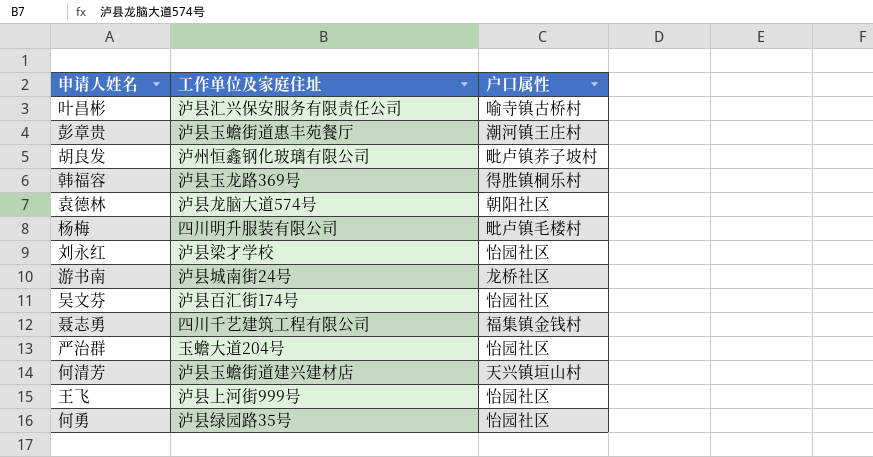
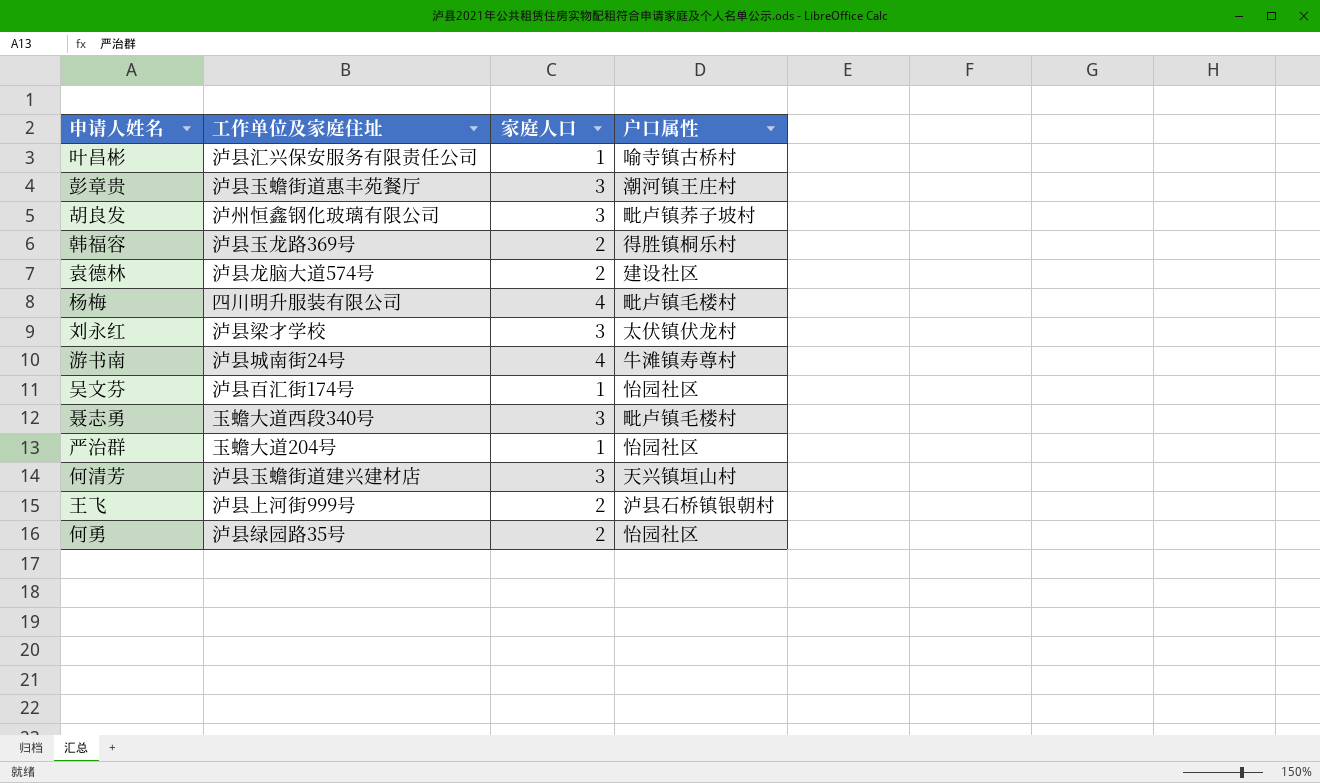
column 家庭人口 | position: none -> 3
袁德林 | 户口属性: 朝阳社区 -> 建设社区
刘永红 | 户口属性: 怡园社区 -> 太伏镇伏龙村
游书南 | 户口属性: 龙桥社区 -> 牛滩镇寿尊村
聂志勇 | 工作单位及家庭住址: 四川千艺建筑工程有限公司 -> 玉蟾大道西段340号
聂志勇 | 户口属性: 福集镇金钱村 -> 毗卢镇毛楼村
王飞 | 户口属性: 怡园社区 -> 泸县石桥镇银朝村

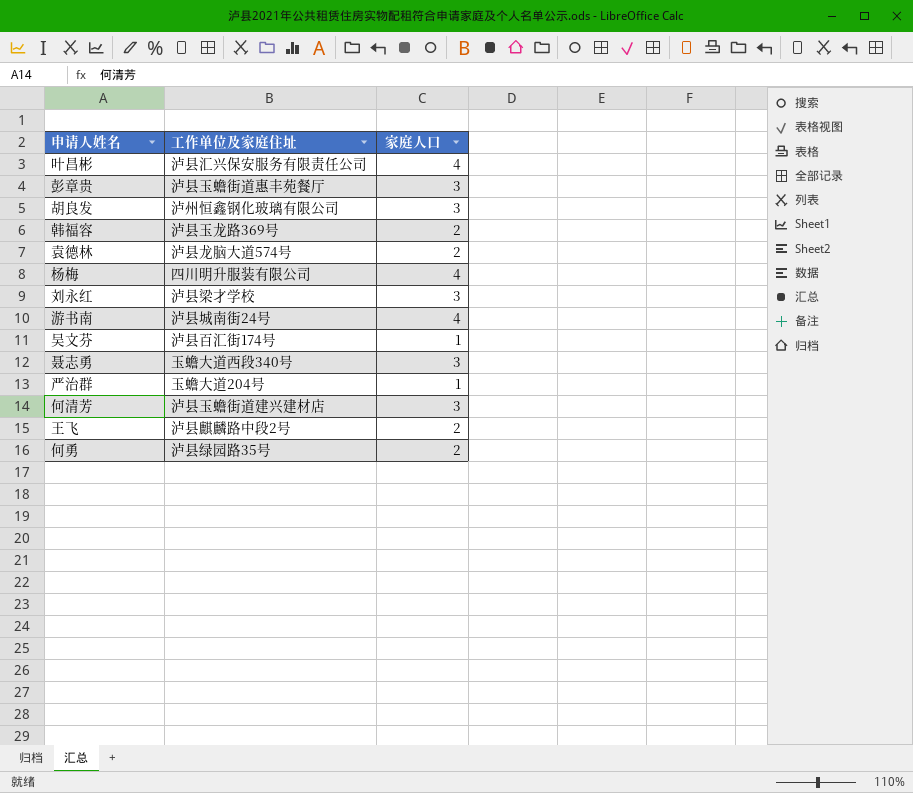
column 户口属性 | position: 4 -> none
叶昌彬 | 家庭人口: 1 -> 4
王飞 | 工作单位及家庭住址: 泸县上河街999号 -> 泸县麒麟路中段2号

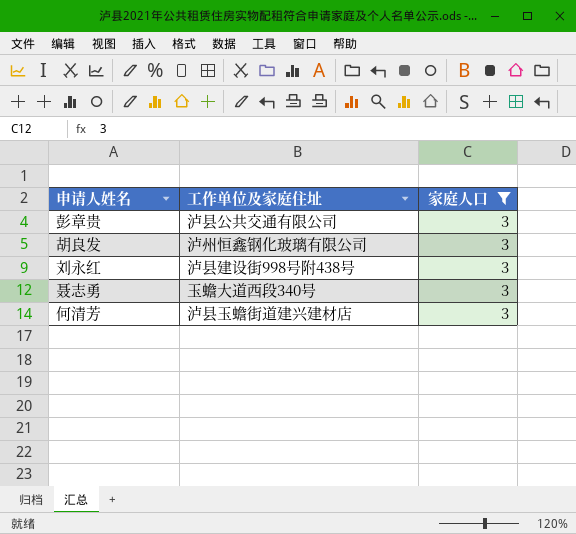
filter: none -> 家庭人口 = 3
彭章贵 | 工作单位及家庭住址: 泸县玉蟾街道惠丰苑餐厅 -> 泸县公共交通有限公司
刘永红 | 工作单位及家庭住址: 泸县梁才学校 -> 泸县建设街998号附438号

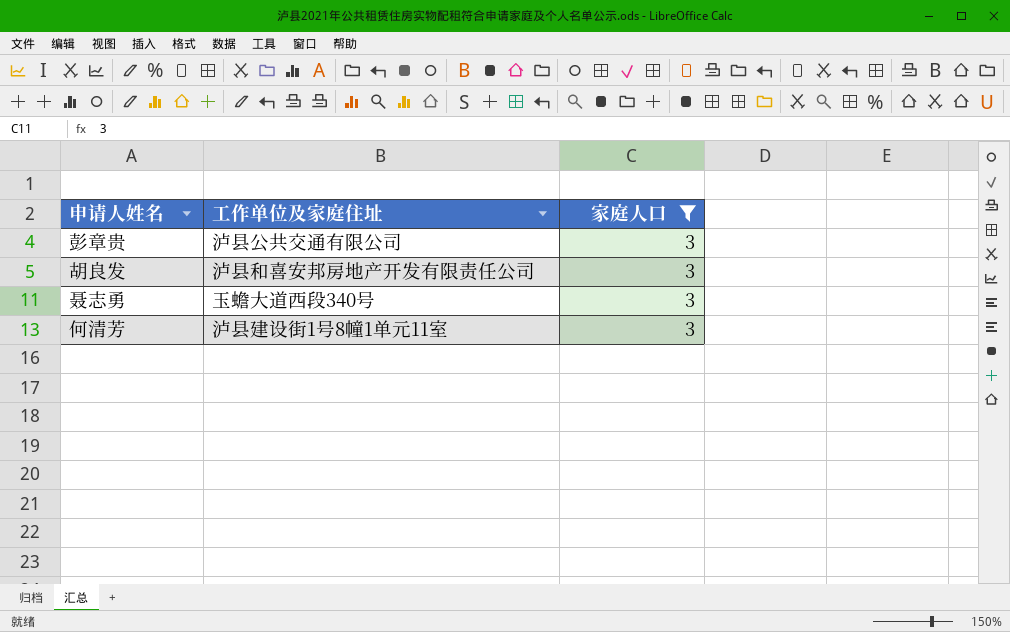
row 刘永红: 泸县建设街998号附438号 | 3 -> none
胡良发 | 工作单位及家庭住址: 泸州恒鑫钢化玻璃有限公司 -> 泸县和喜安邦房地产开发有限责任公司
何清芳 | 工作单位及家庭住址: 泸县玉蟾街道建兴建材店 -> 泸县建设街1号8幢1单元11室

